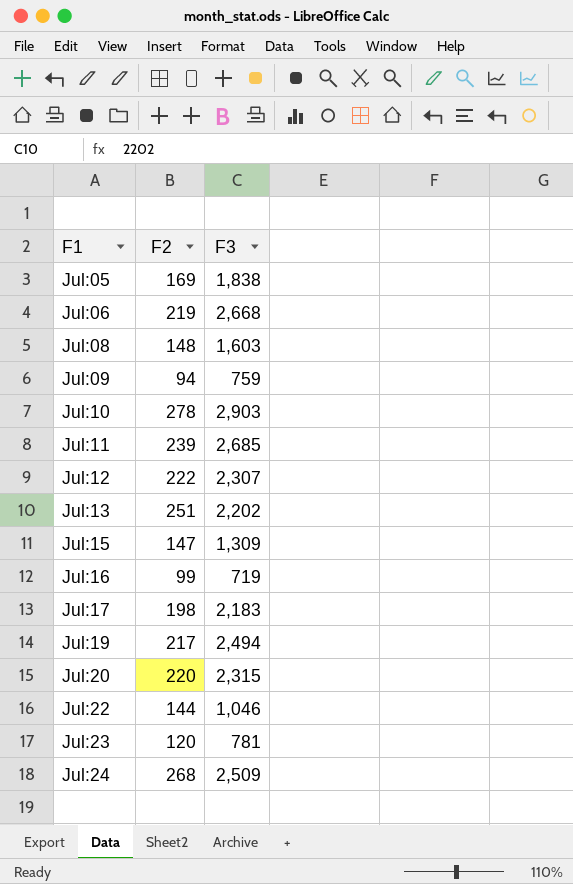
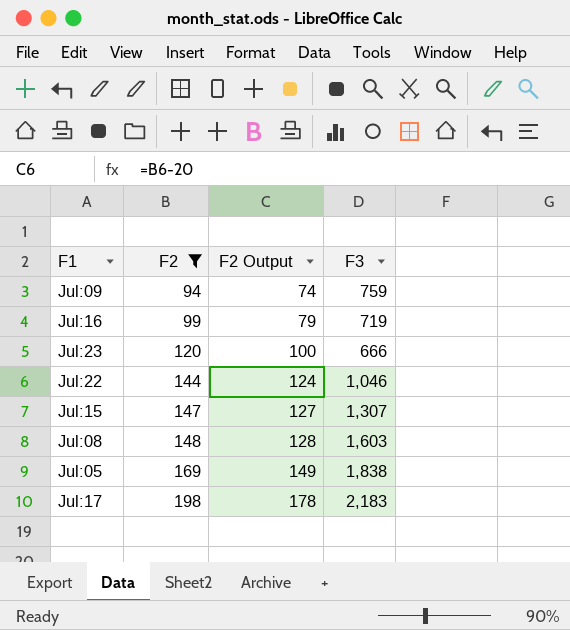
filter: none -> F2 <= 198
row order: F1 ascending -> F2 ascending
column F2 Output | formula: none -> [F2] - 20
Jul:23 | F3: 781 -> 666
Jul:15 | F3: 1,309 -> 1,307

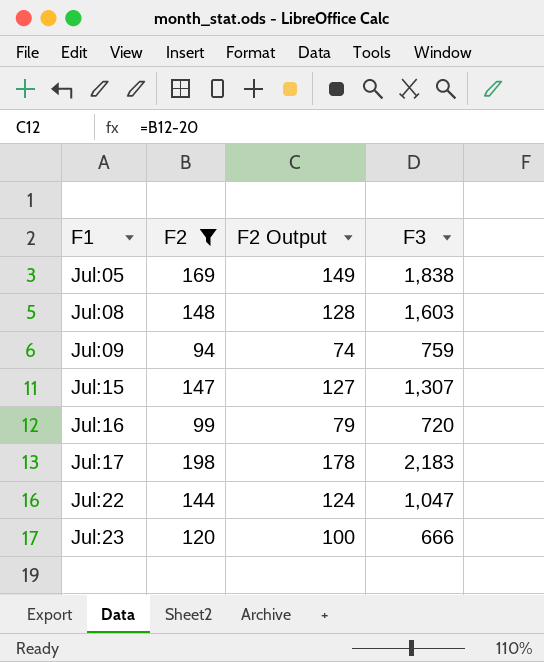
row order: F2 ascending -> F1 ascending
Jul:16 | F3: 719 -> 720
Jul:22 | F3: 1,046 -> 1,047

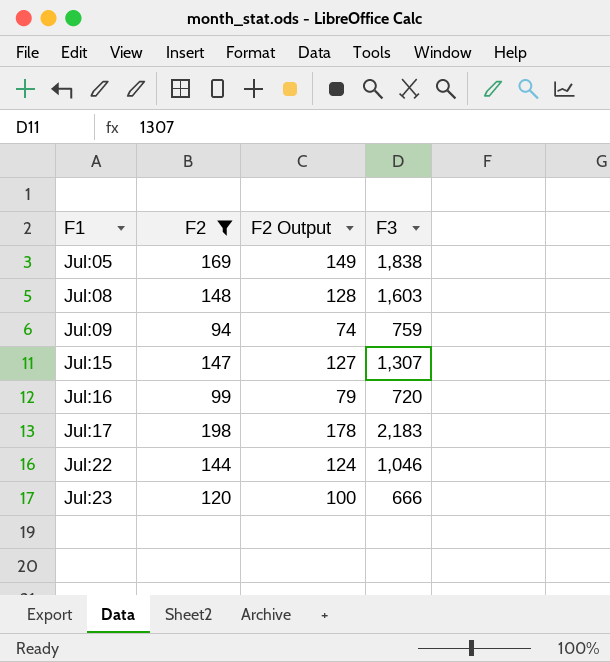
Jul:22 | F3: 1,047 -> 1,046

